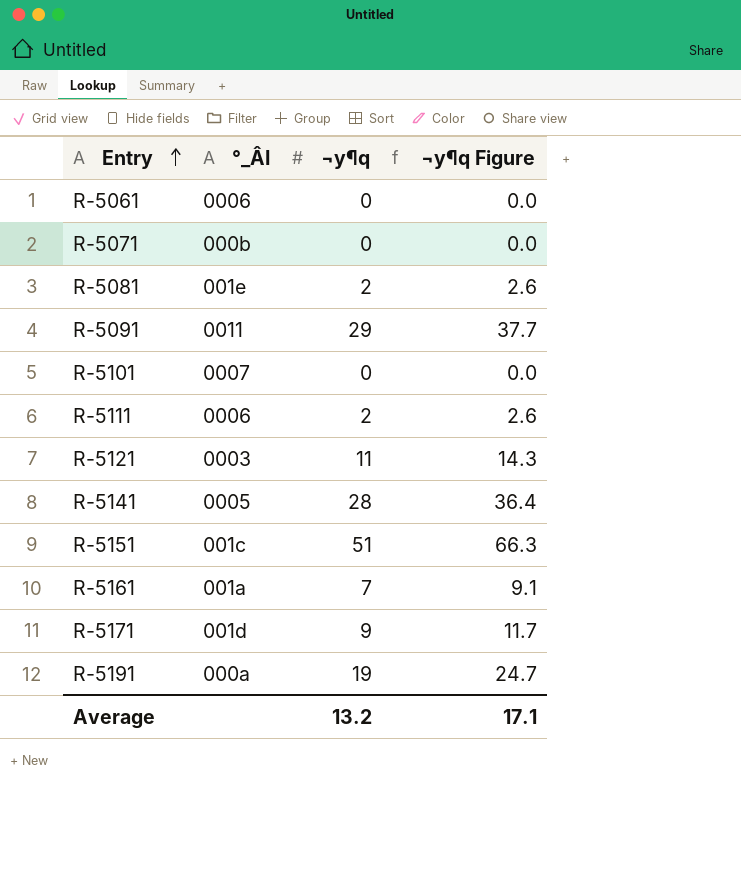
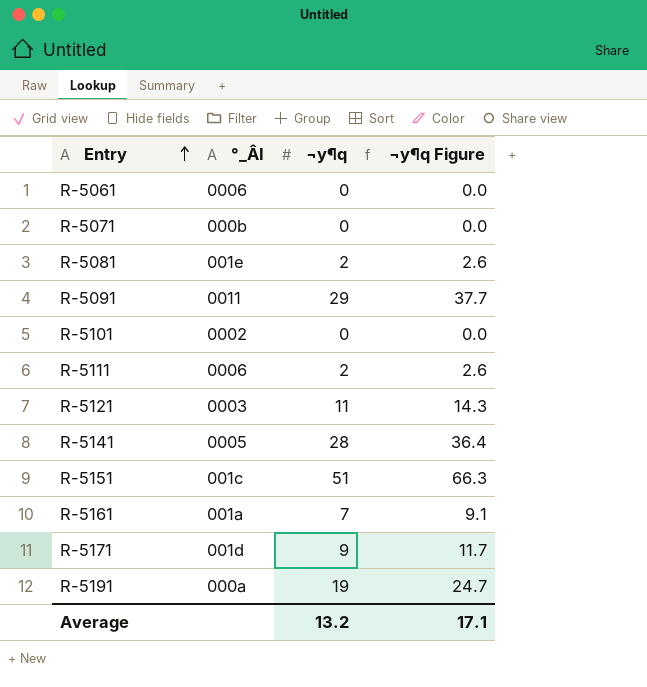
R-5101 | °_ÂI: 0007 -> 0002

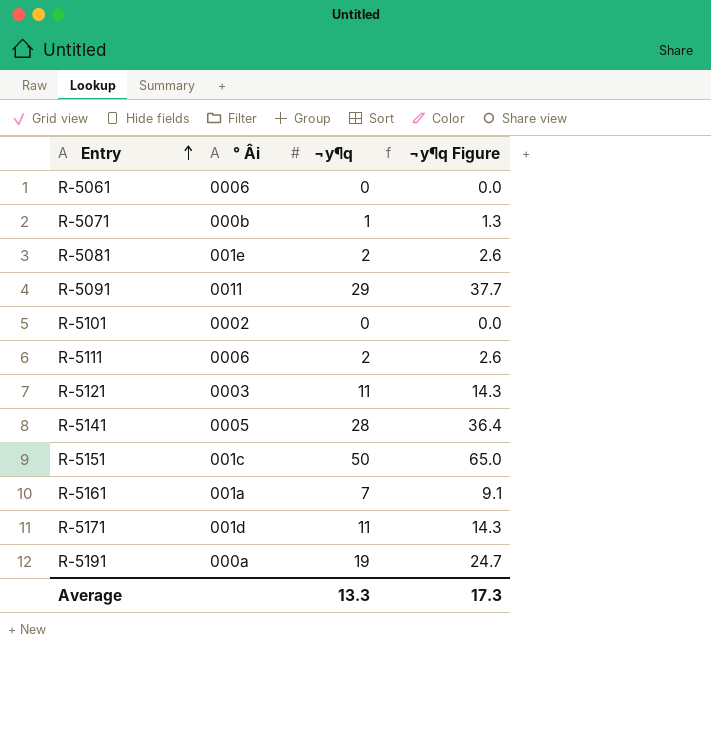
column name: °_ÂI -> ° Âi
R-5071 | ¬y¶q: 0 -> 1
R-5071 | ¬y¶q Figure: 0.0 -> 1.3
R-5151 | ¬y¶q: 51 -> 50
R-5151 | ¬y¶q Figure: 66.3 -> 65.0
R-5171 | ¬y¶q: 9 -> 11
R-5171 | ¬y¶q Figure: 11.7 -> 14.3
Average | ¬y¶q: 13.2 -> 13.3
Average | ¬y¶q Figure: 17.1 -> 17.3

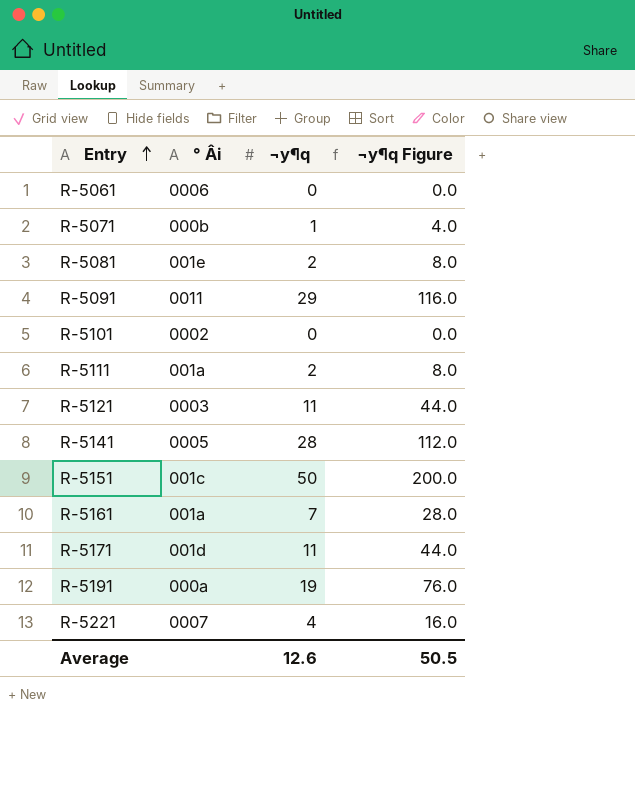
column ¬y¶q Figure | formula: [¬y¶q] * 1.3 -> [¬y¶q] * 4
R-5111 | ° Âi: 0006 -> 001a
row R-5221: none -> 0007 | 4 | 16.0
Average | ¬y¶q: 13.3 -> 12.6
Average | ¬y¶q Figure: 17.3 -> 50.5

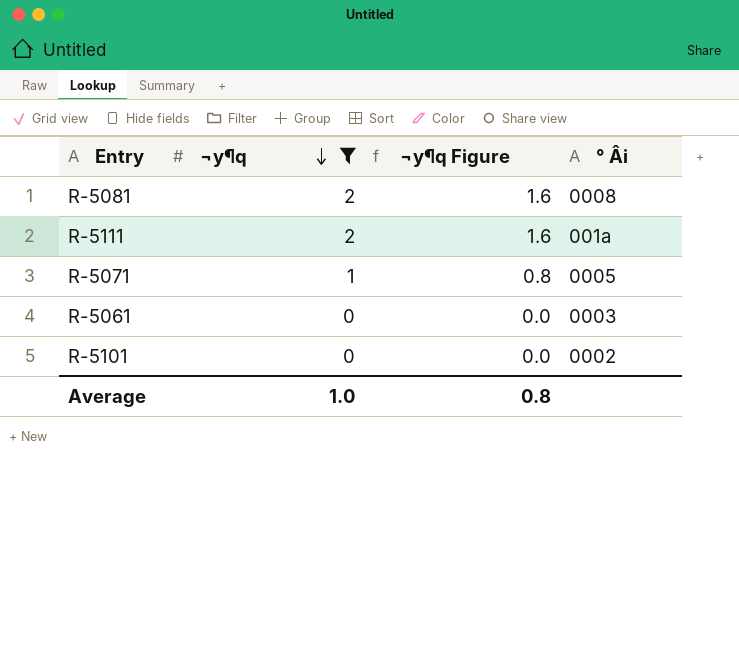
filter: none -> ¬y¶q <= 2
row order: Entry ascending -> ¬y¶q descending
column ¬y¶q Figure | formula: [¬y¶q] * 4 -> [¬y¶q] * 0.8
column ° Âi | position: 2 -> 4
R-5081 | ° Âi: 001e -> 0008
R-5071 | ° Âi: 000b -> 0005
R-5061 | ° Âi: 0006 -> 0003
Average | ¬y¶q: 12.6 -> 1.0
Average | ¬y¶q Figure: 50.5 -> 0.8

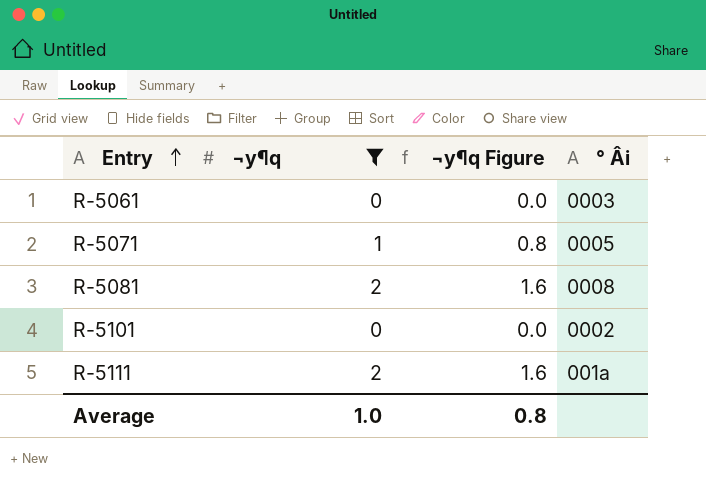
row order: ¬y¶q descending -> Entry ascending

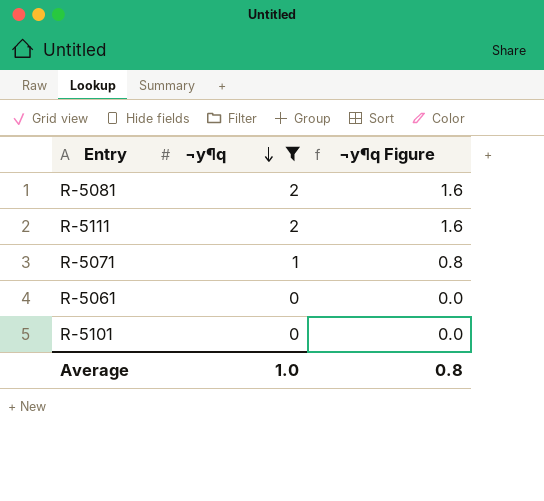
row order: Entry ascending -> ¬y¶q descending
column ° Âi | position: 4 -> none

